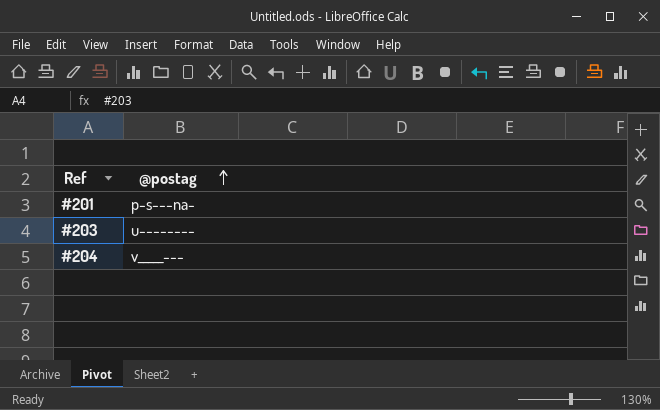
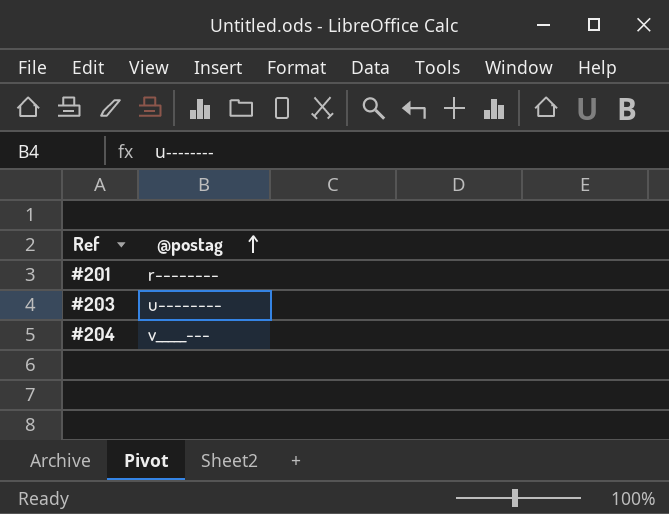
#201 | @postag: p-s---na- -> r--------

